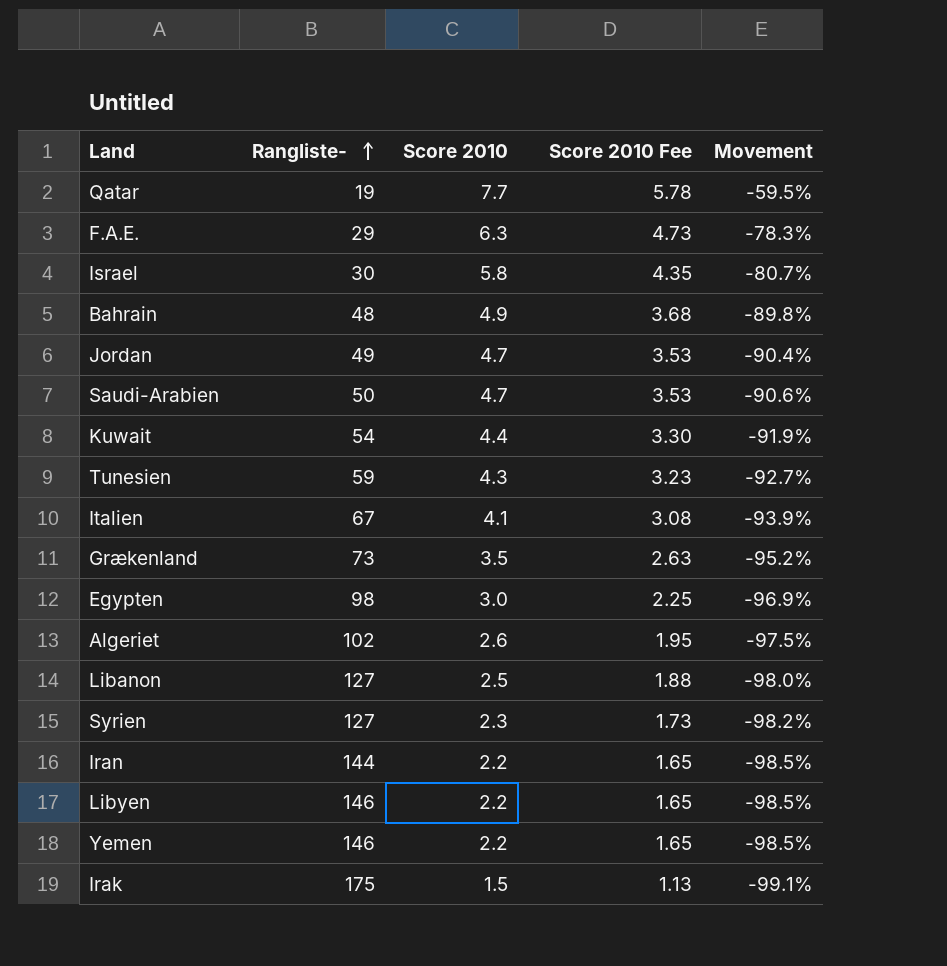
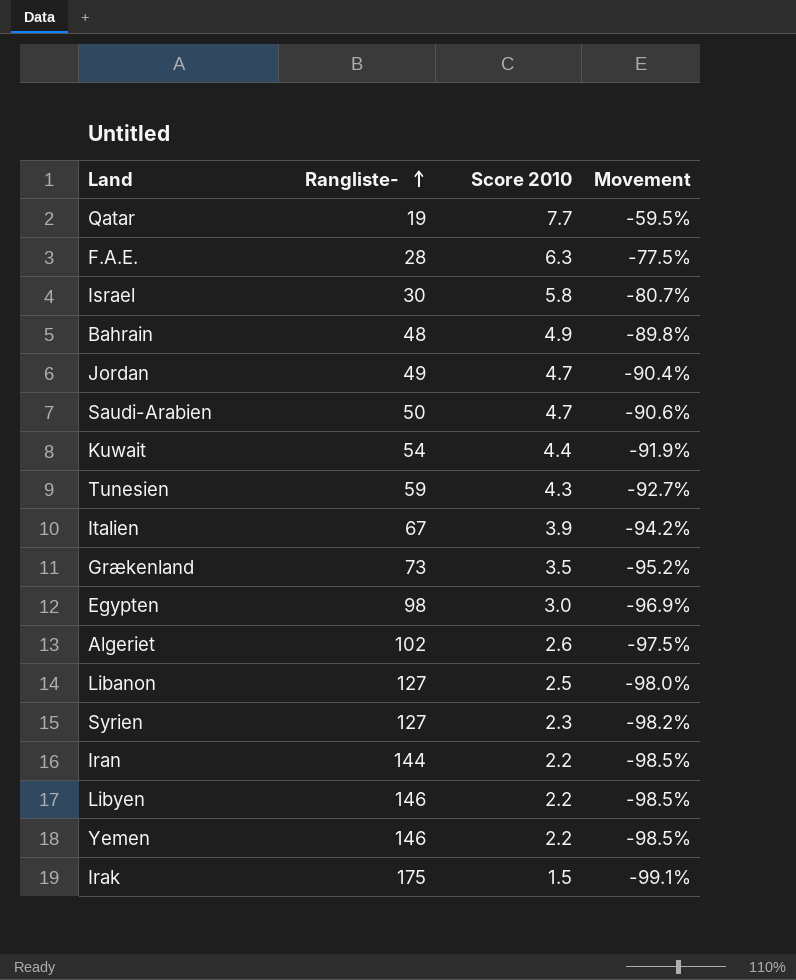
column Score 2010 Fee | formula: [Score 2010] * 0.75 -> none
F.A.E. | Rangliste-: 29 -> 28
F.A.E. | Movement: -78.3% -> -77.5%
Italien | Score 2010: 4.1 -> 3.9
Italien | Movement: -93.9% -> -94.2%

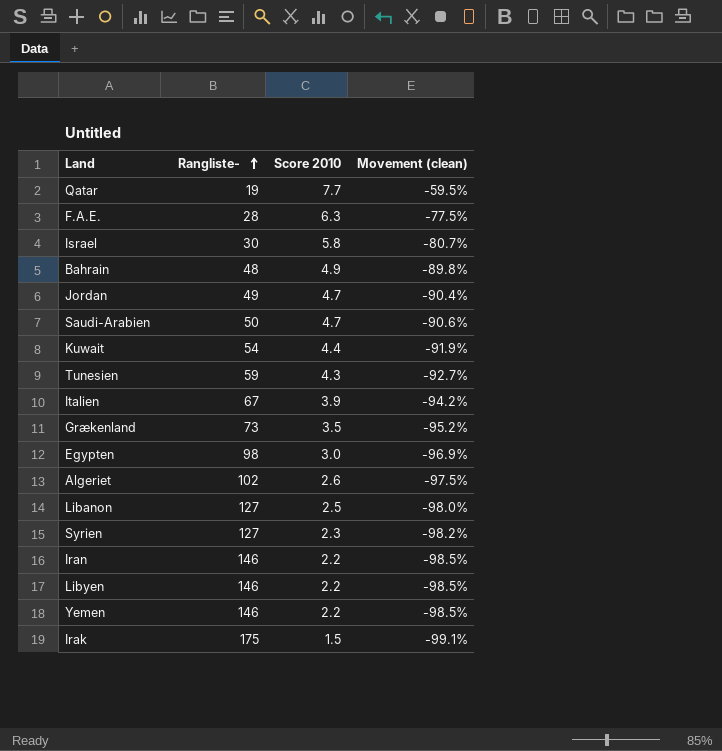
column name: Movement -> Movement (clean)
Iran | Rangliste-: 144 -> 146

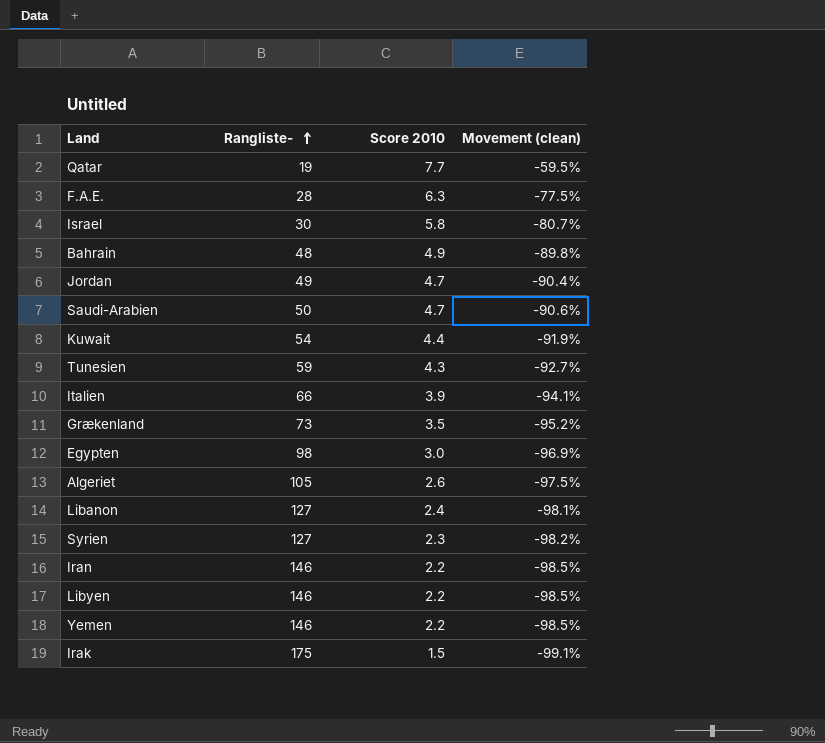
Italien | Rangliste-: 67 -> 66
Italien | Movement (clean): -94.2% -> -94.1%
Algeriet | Rangliste-: 102 -> 105
Libanon | Score 2010: 2.5 -> 2.4
Libanon | Movement (clean): -98.0% -> -98.1%

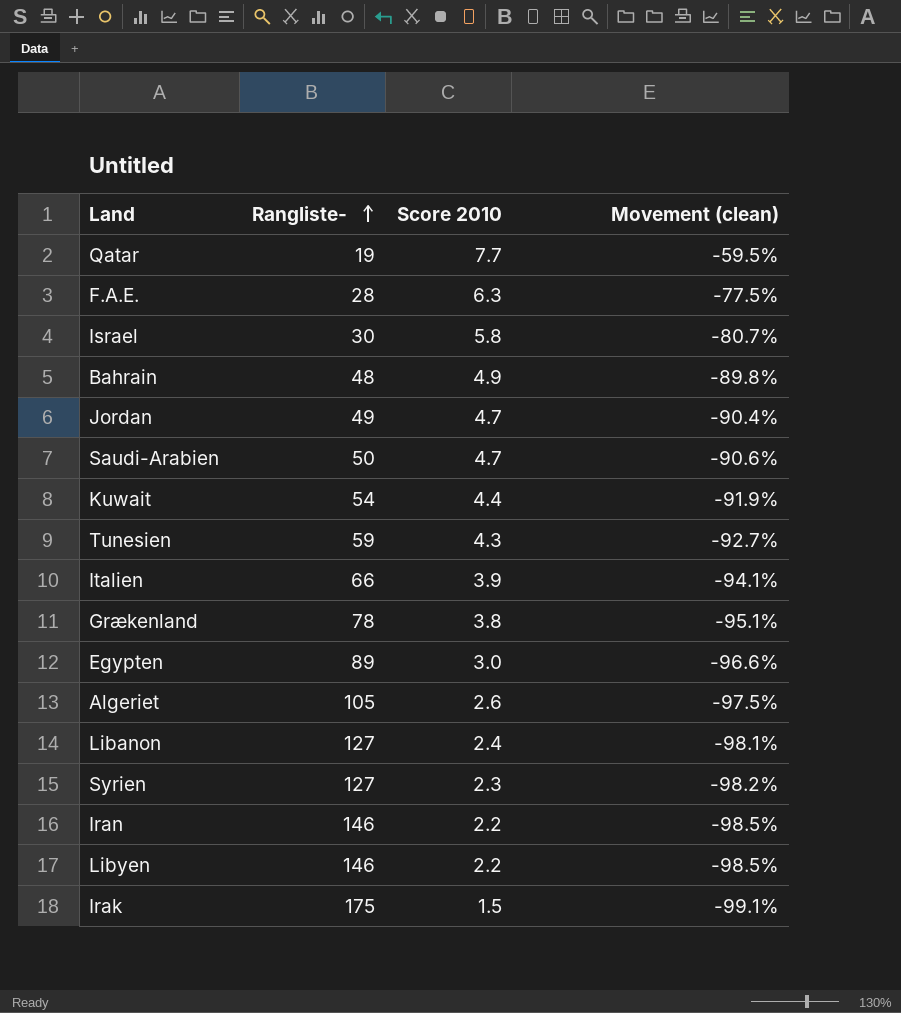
row Yemen: 146 | 2.2 | -98.5% -> none
Grækenland | Rangliste-: 73 -> 78
Grækenland | Score 2010: 3.5 -> 3.8
Grækenland | Movement (clean): -95.2% -> -95.1%
Egypten | Rangliste-: 98 -> 89
Egypten | Movement (clean): -96.9% -> -96.6%

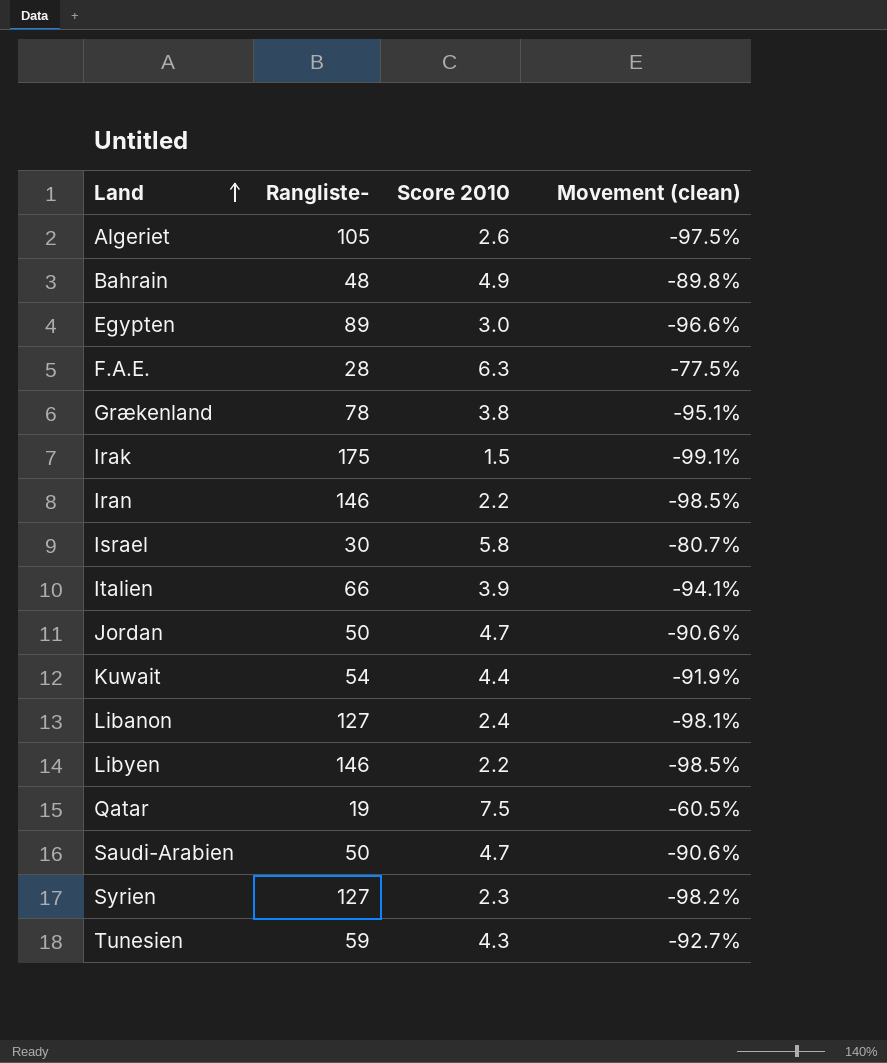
row order: Rangliste- ascending -> Land ascending
Jordan | Rangliste-: 49 -> 50
Jordan | Movement (clean): -90.4% -> -90.6%
Qatar | Score 2010: 7.7 -> 7.5
Qatar | Movement (clean): -59.5% -> -60.5%

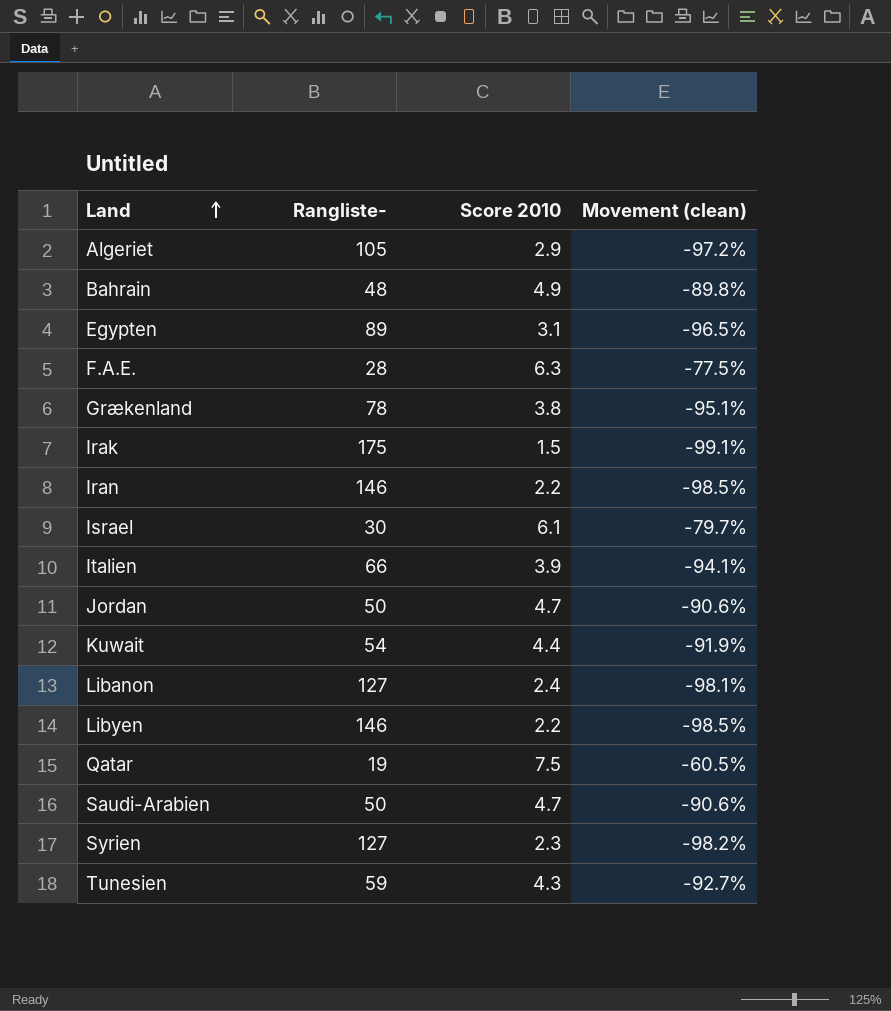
Algeriet | Score 2010: 2.6 -> 2.9
Algeriet | Movement (clean): -97.5% -> -97.2%
Egypten | Score 2010: 3.0 -> 3.1
Egypten | Movement (clean): -96.6% -> -96.5%
Israel | Score 2010: 5.8 -> 6.1
Israel | Movement (clean): -80.7% -> -79.7%

